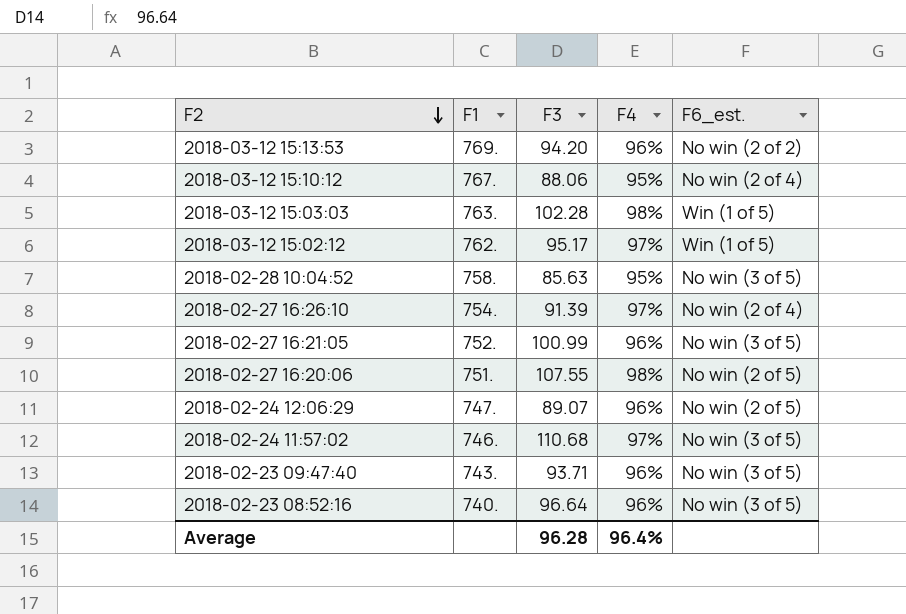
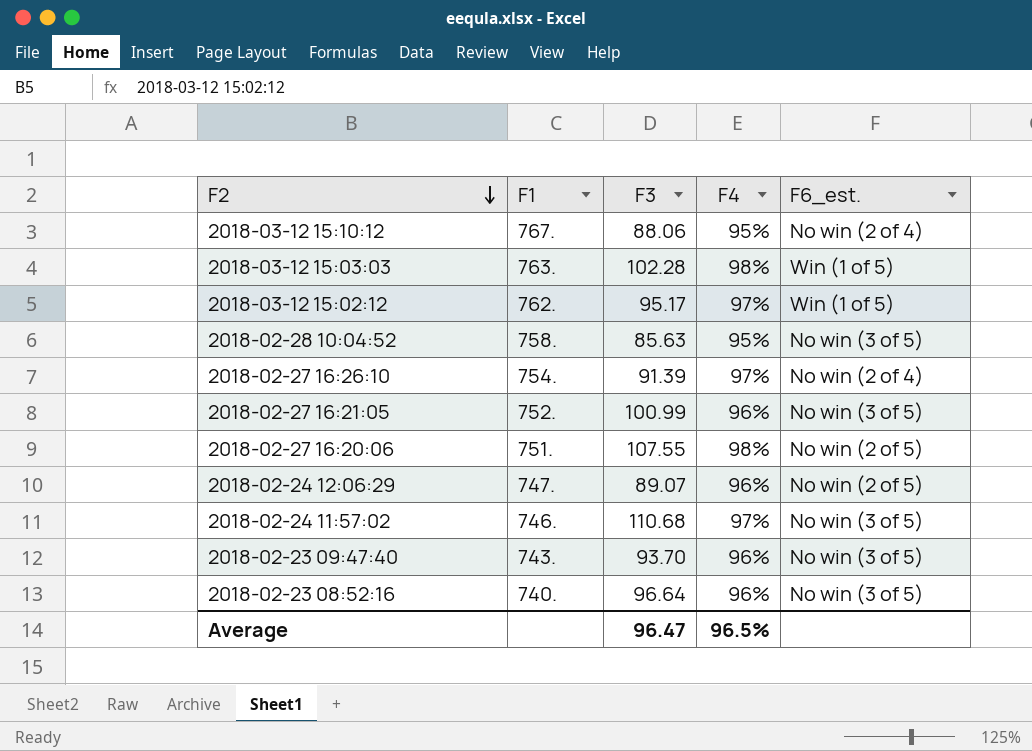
row 2018-03-12 15:13:53: 769. | 94.20 | 96% | No win (2 of 2) -> none
2018-02-23 09:47:40 | F3: 93.71 -> 93.70
Average | F3: 96.28 -> 96.47
Average | F4: 96.4% -> 96.5%

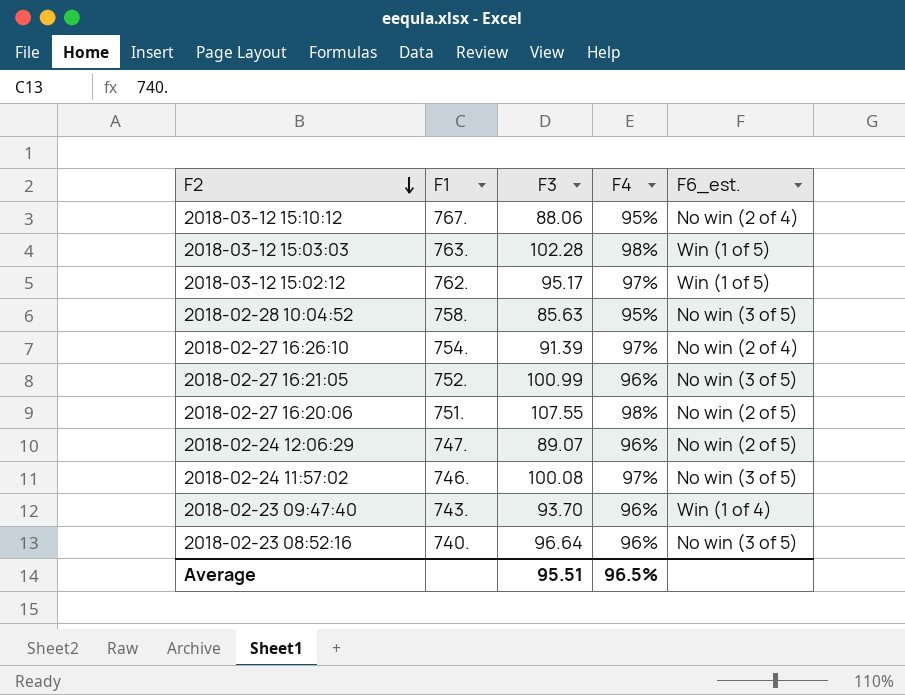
2018-02-24 11:57:02 | F3: 110.68 -> 100.08
2018-02-23 09:47:40 | F6_est.: No win (3 of 5) -> Win (1 of 4)
Average | F3: 96.47 -> 95.51

